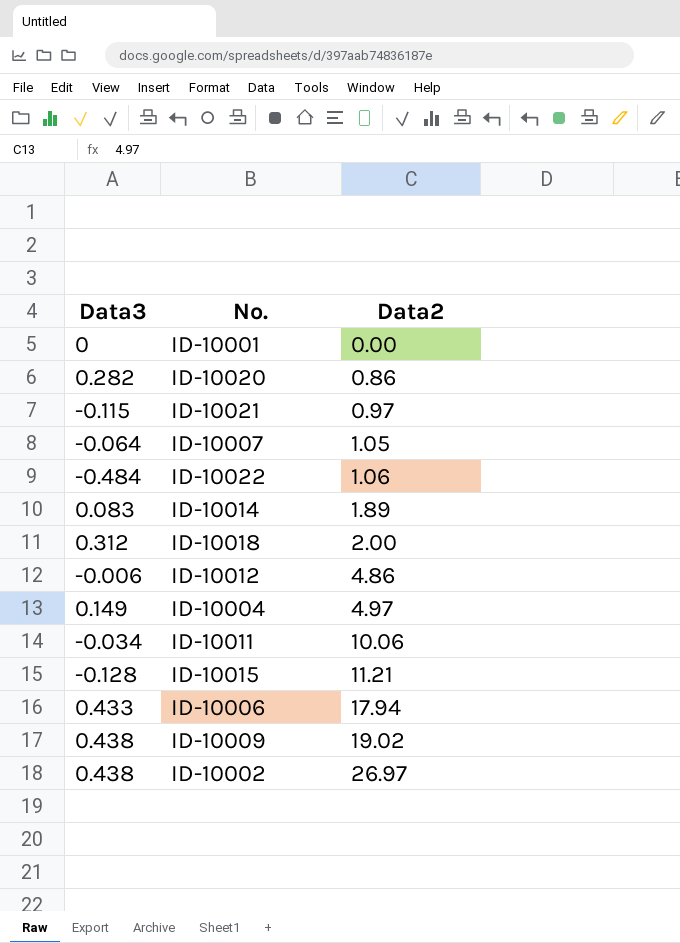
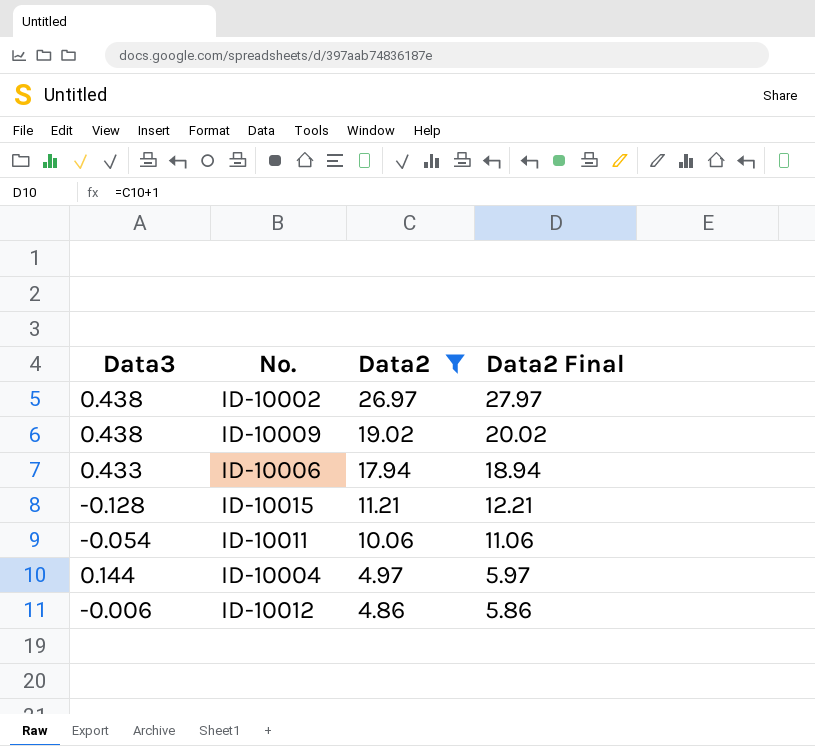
filter: none -> Data2 >= 4.86
row order: Data2 ascending -> Data2 descending
column Data2 Final | formula: none -> [Data2] + 1
ID-10011 | Data3: -0.034 -> -0.054
ID-10004 | Data3: 0.149 -> 0.144

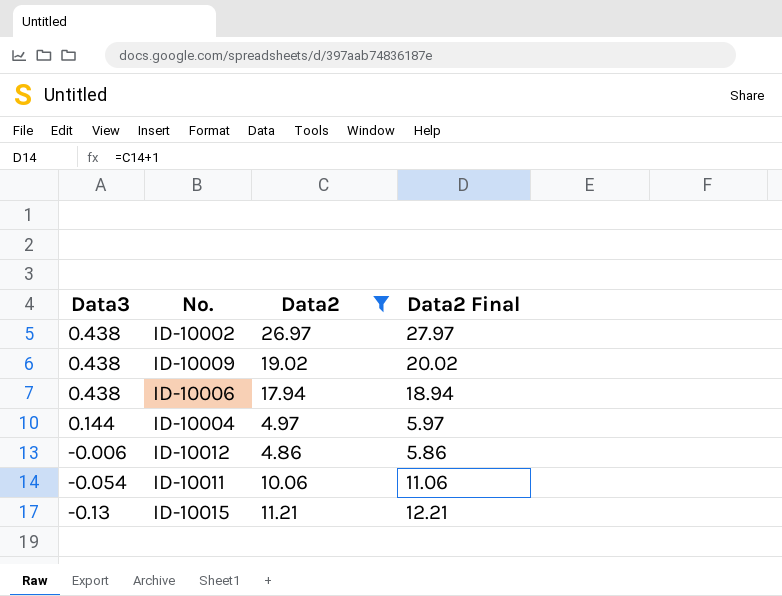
row order: Data2 descending -> Data3 descending
ID-10006 | Data3: 0.433 -> 0.438
ID-10015 | Data3: -0.128 -> -0.13

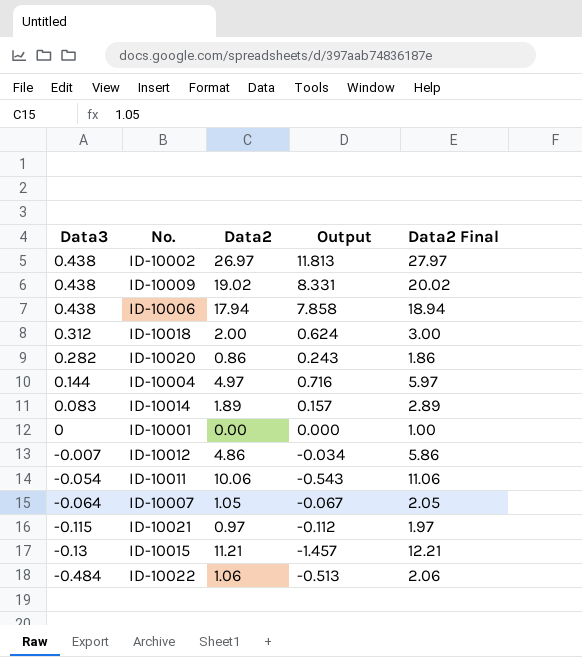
filter: Data2 >= 4.86 -> none
column Output | formula: none -> [Data3] * [Data2]
ID-10012 | Data3: -0.006 -> -0.007

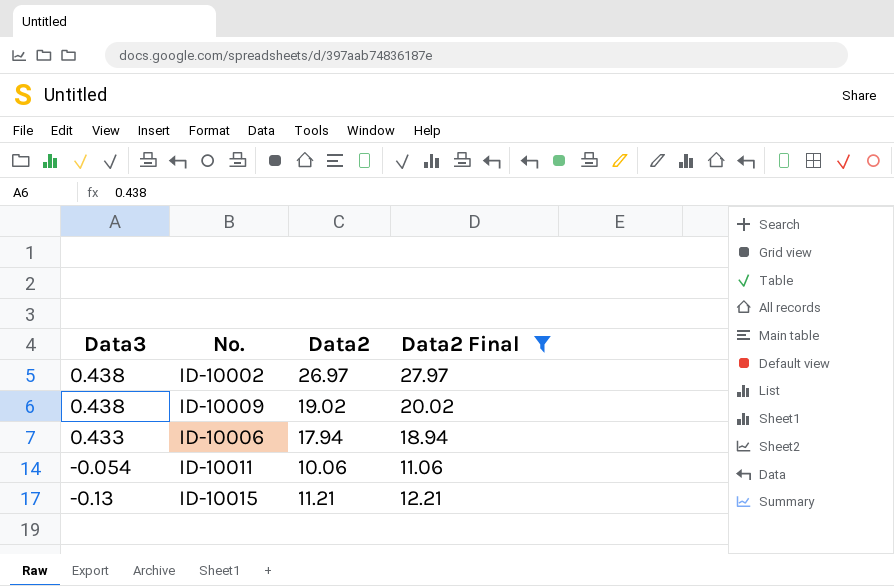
filter: none -> Data2 Final >= 11.06
column Output | formula: [Data3] * [Data2] -> none
ID-10006 | Data3: 0.438 -> 0.433

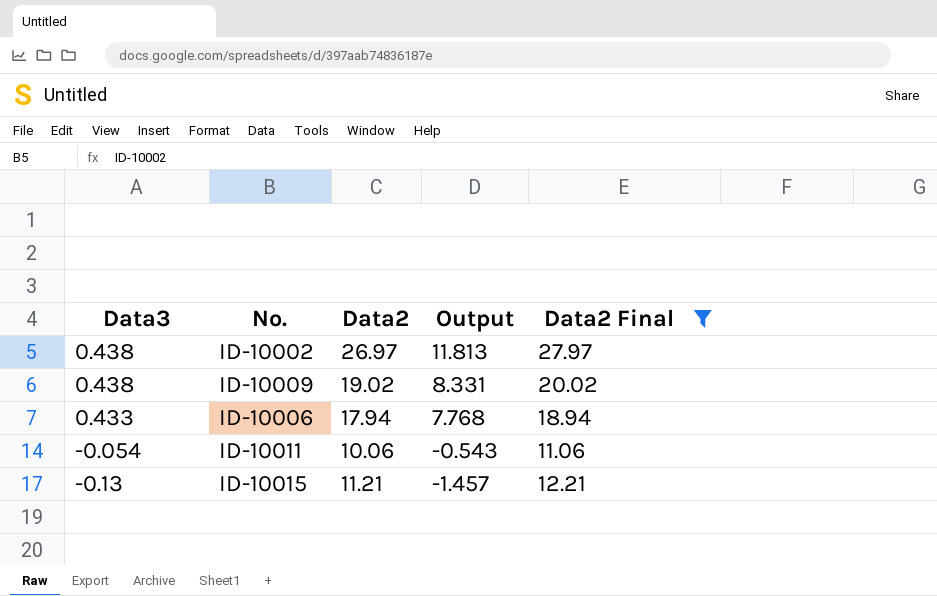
column Output | formula: none -> [Data3] * [Data2]

